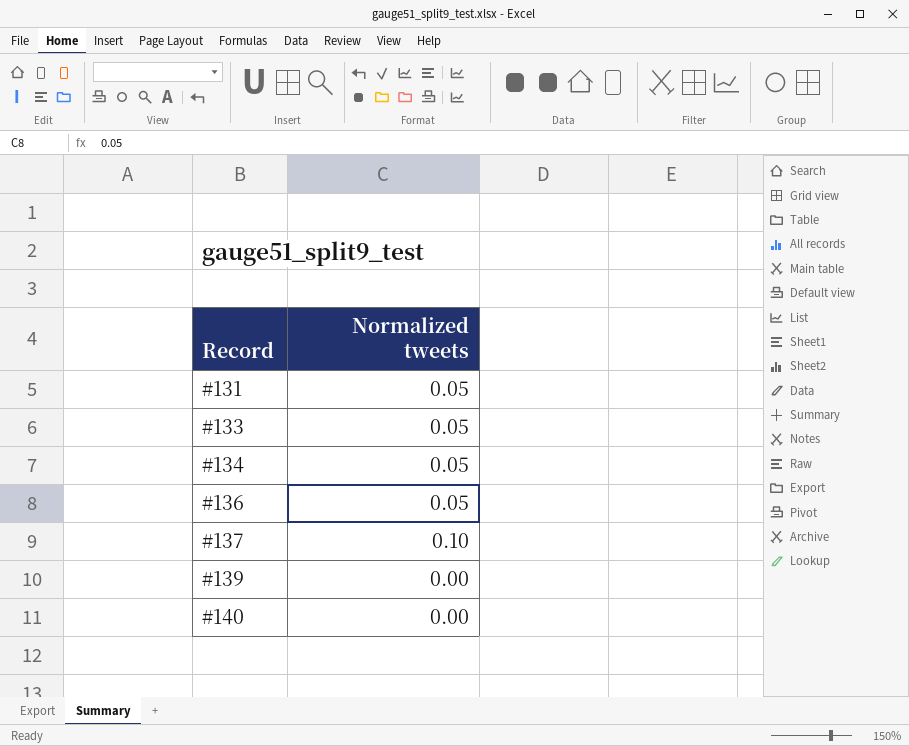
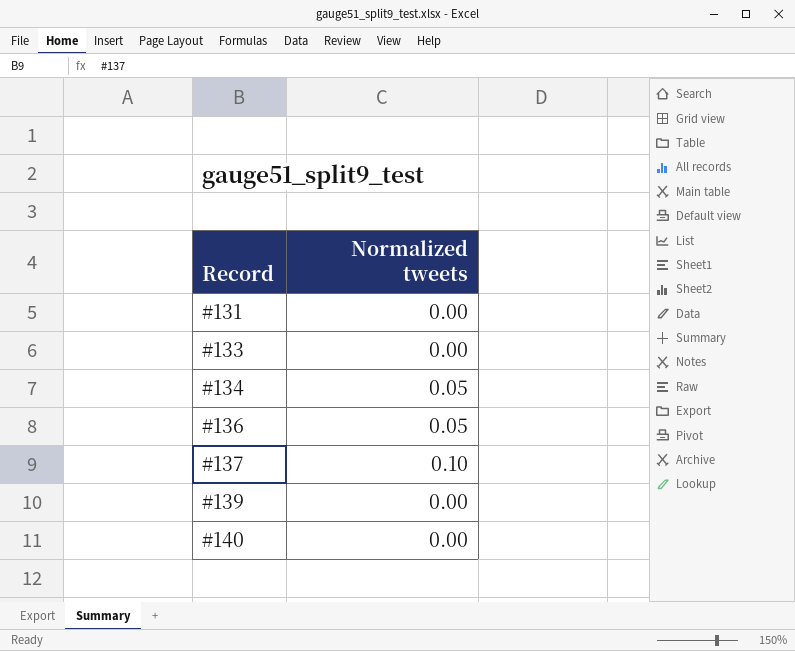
#131 | Normalized tweets: 0.05 -> 0.00
#133 | Normalized tweets: 0.05 -> 0.00

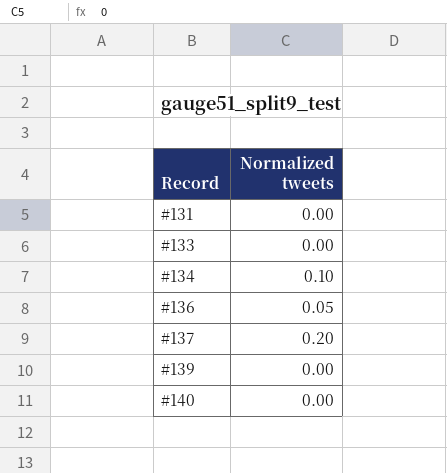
#134 | Normalized tweets: 0.05 -> 0.10
#137 | Normalized tweets: 0.10 -> 0.20

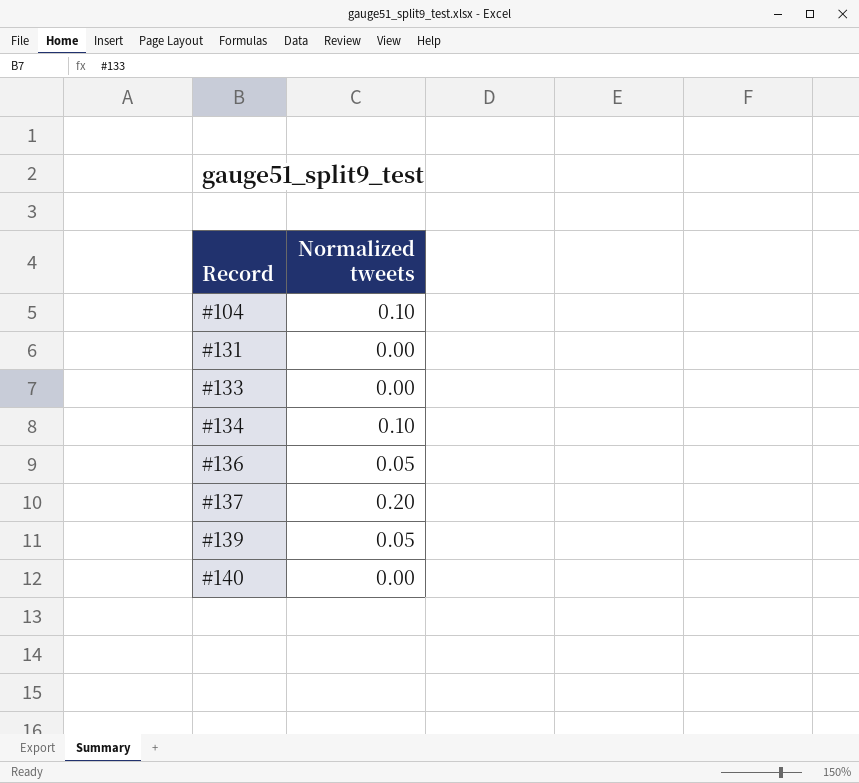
row #104: none -> 0.10
#139 | Normalized tweets: 0.00 -> 0.05

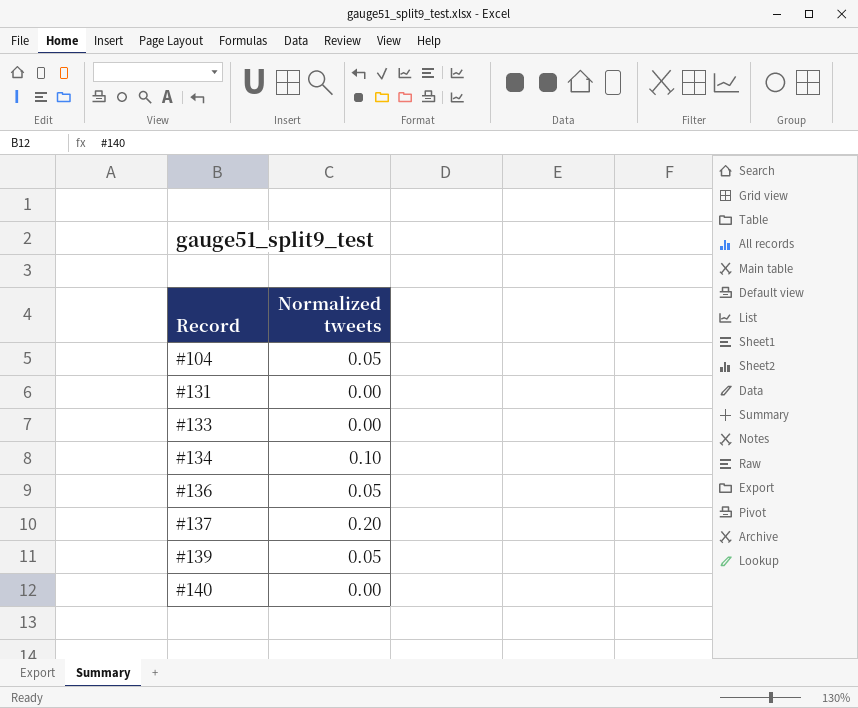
#104 | Normalized tweets: 0.10 -> 0.05

